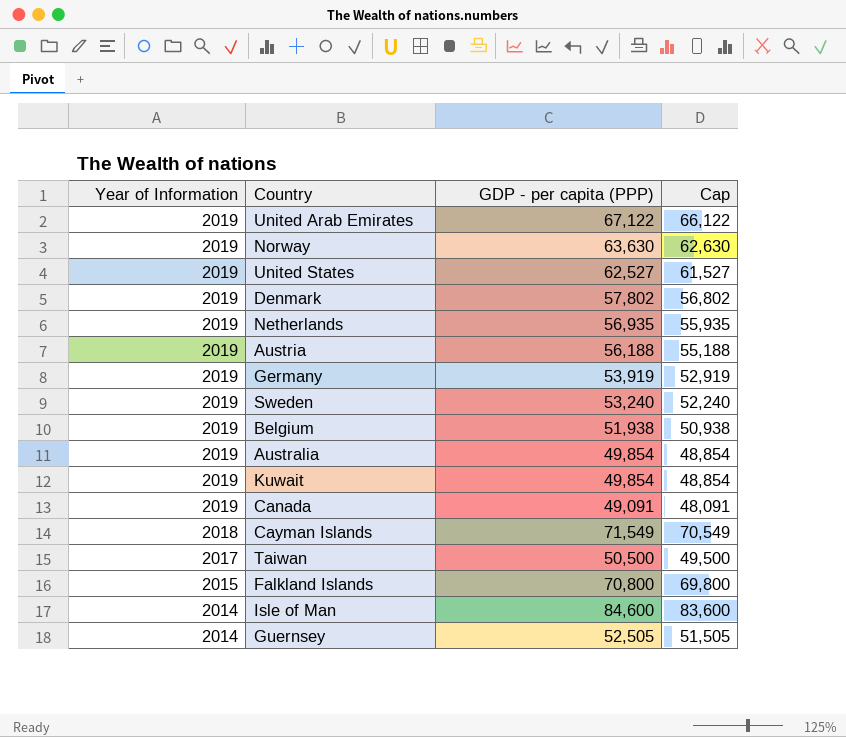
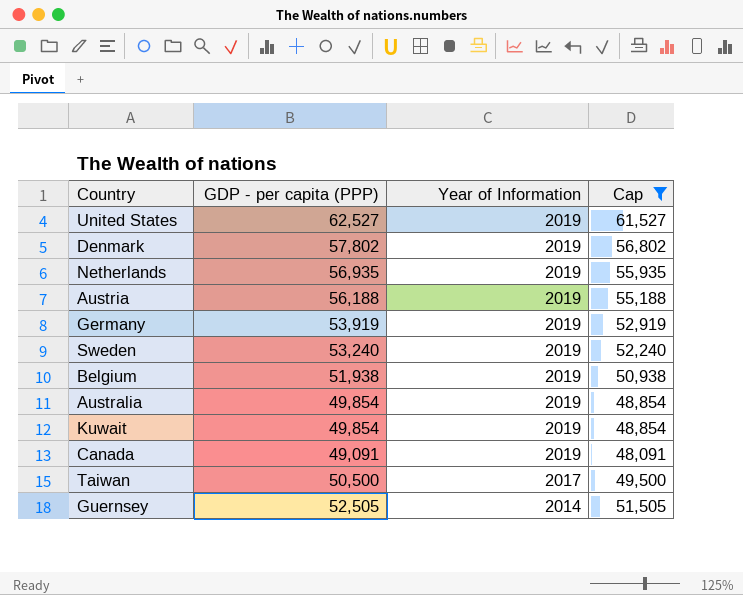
filter: none -> Cap <= 61,527
column Year of Information | position: 1 -> 3

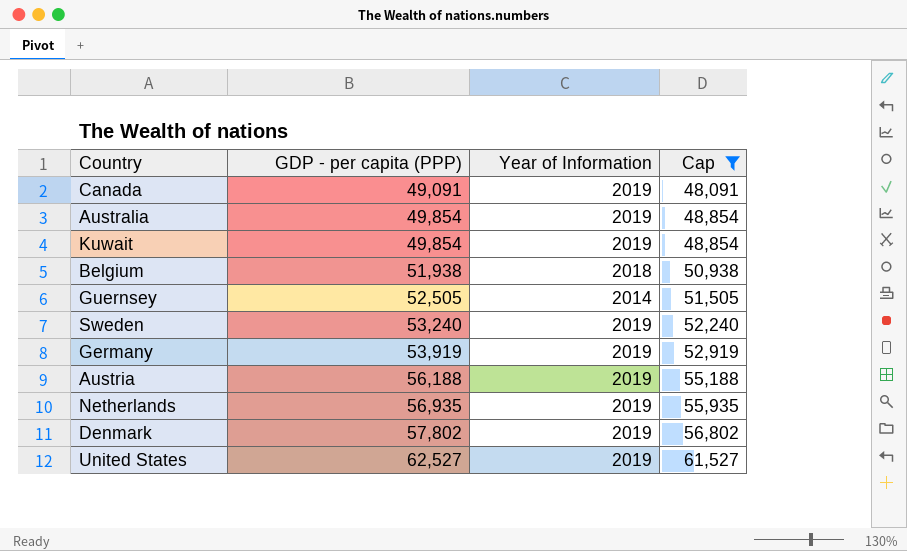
row order: Year of Information descending -> GDP - per capita (PPP) ascending
row Taiwan: 50,500 | 2017 | 49,500 -> none
Belgium | Year of Information: 2019 -> 2018

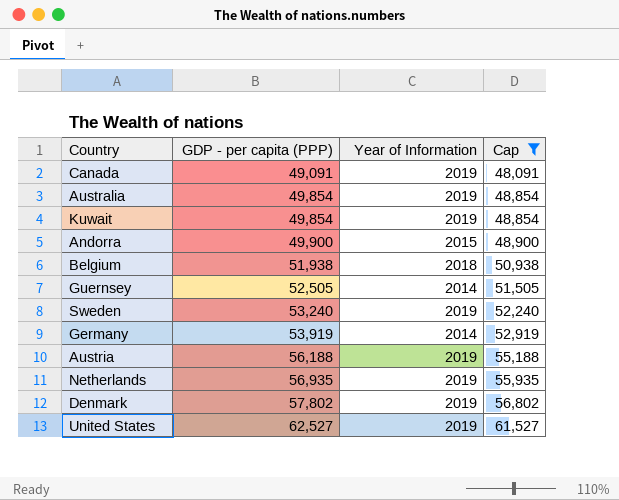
row Andorra: none -> 49,900 | 2015 | 48,900
Germany | Year of Information: 2019 -> 2014

